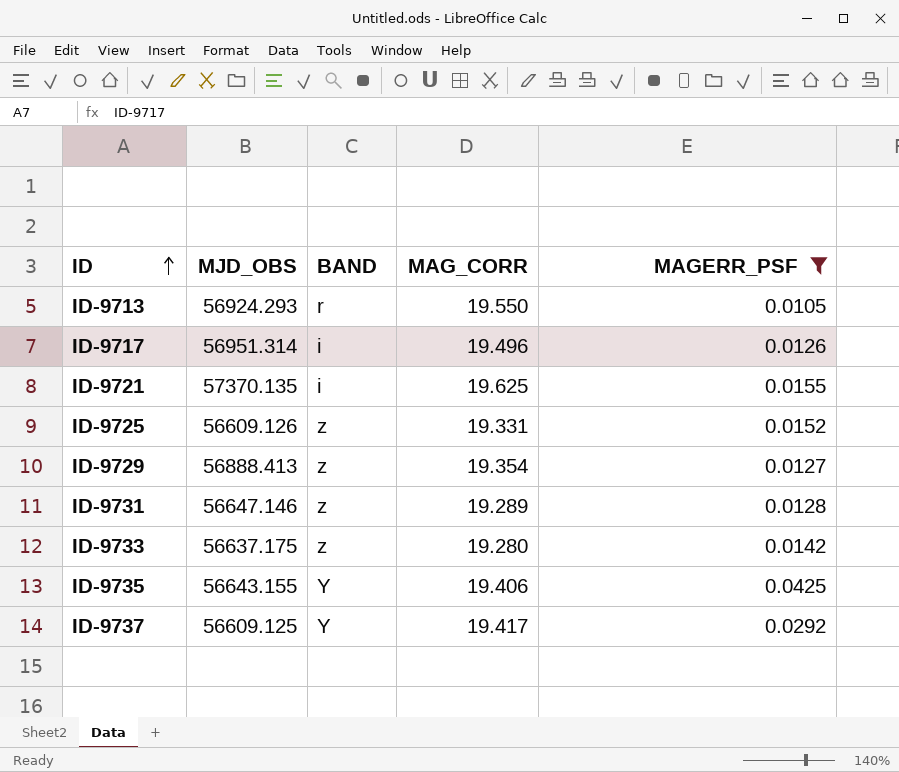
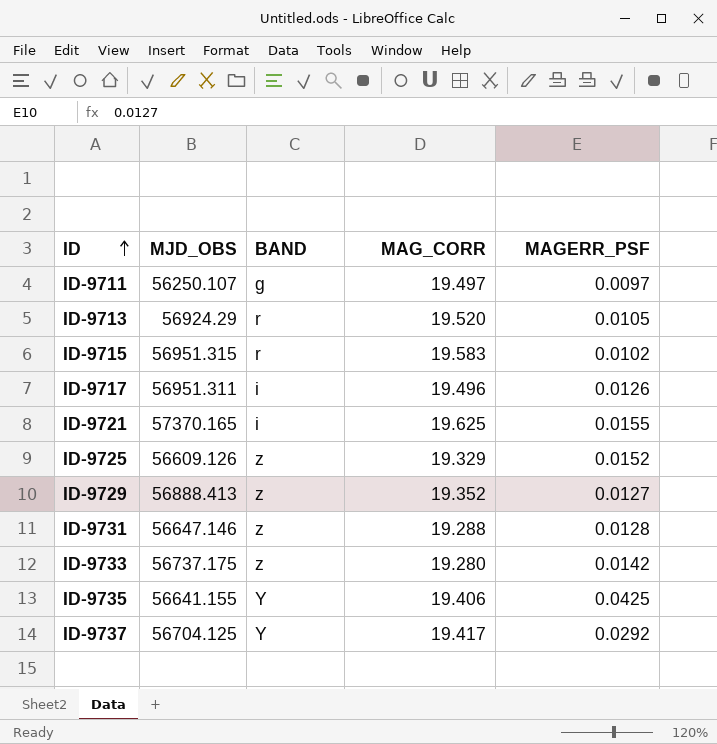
filter: MAGERR_PSF >= 0.0105 -> none
ID-9713 | MJD_OBS: 56924.293 -> 56924.29
ID-9713 | MAG_CORR: 19.550 -> 19.520
ID-9717 | MJD_OBS: 56951.314 -> 56951.311
ID-9721 | MJD_OBS: 57370.135 -> 57370.165
ID-9725 | MAG_CORR: 19.331 -> 19.329
ID-9729 | MAG_CORR: 19.354 -> 19.352
ID-9731 | MAG_CORR: 19.289 -> 19.288
ID-9733 | MJD_OBS: 56637.175 -> 56737.175
ID-9735 | MJD_OBS: 56643.155 -> 56641.155
ID-9737 | MJD_OBS: 56609.125 -> 56704.125

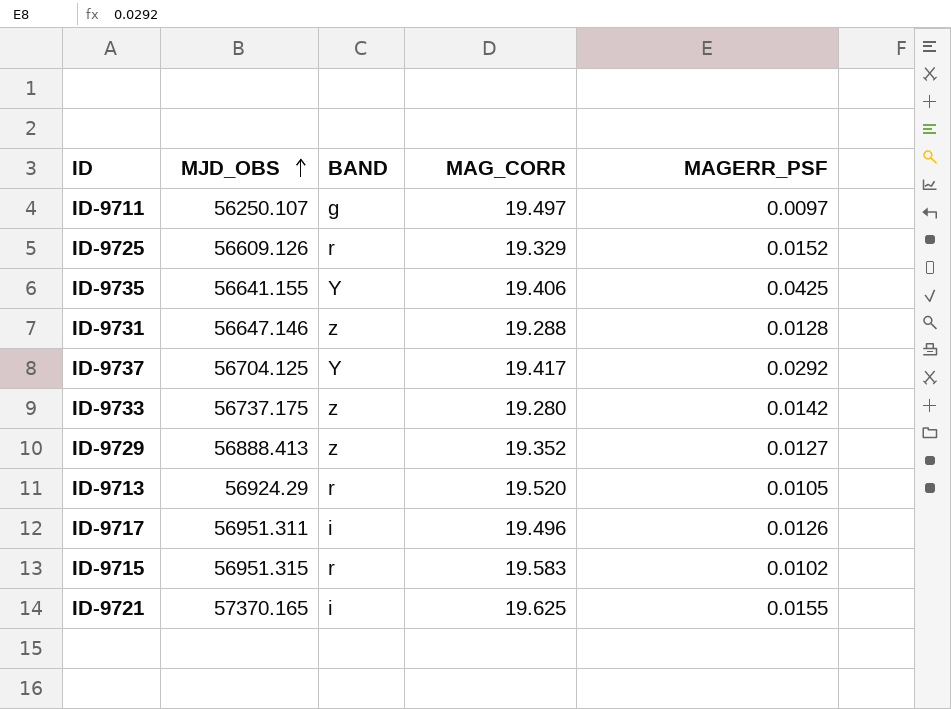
row order: ID ascending -> MJD_OBS ascending
ID-9725 | BAND: z -> r

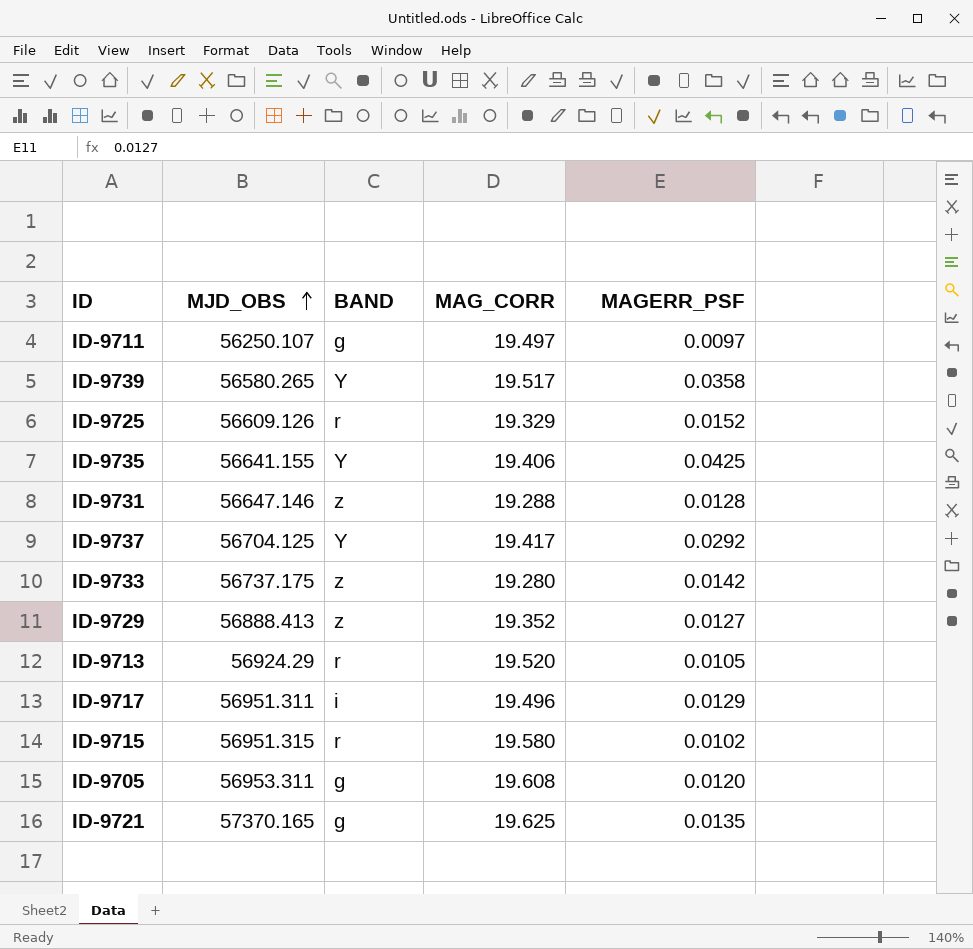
row ID-9739: none -> 56580.265 | Y | 19.517 | 0.0358
ID-9717 | MAGERR_PSF: 0.0126 -> 0.0129
ID-9715 | MAG_CORR: 19.583 -> 19.580
row ID-9705: none -> 56953.311 | g | 19.608 | 0.0120
ID-9721 | BAND: i -> g
ID-9721 | MAGERR_PSF: 0.0155 -> 0.0135

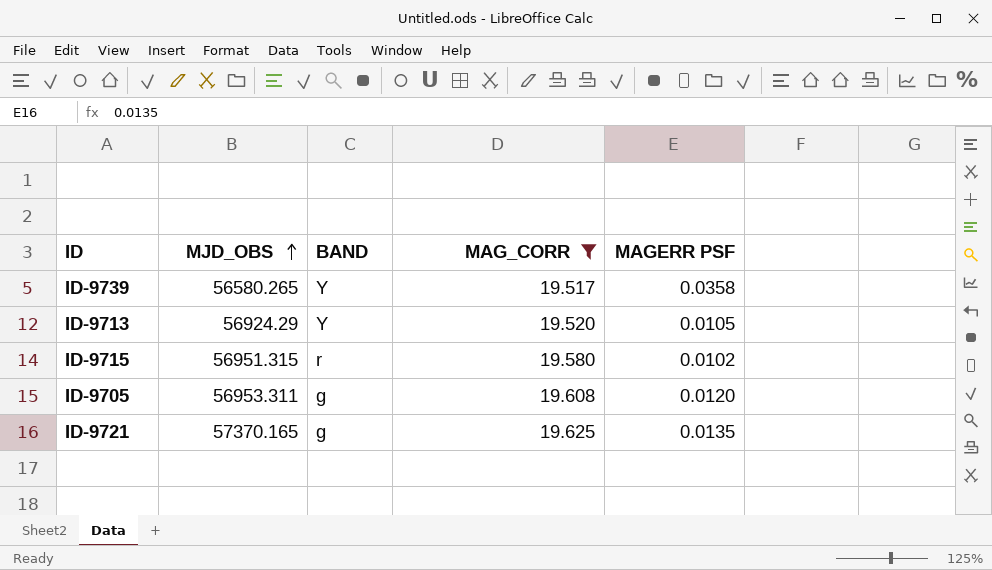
filter: none -> MAG_CORR >= 19.517
column name: MAGERR_PSF -> MAGERR PSF
ID-9713 | BAND: r -> Y

